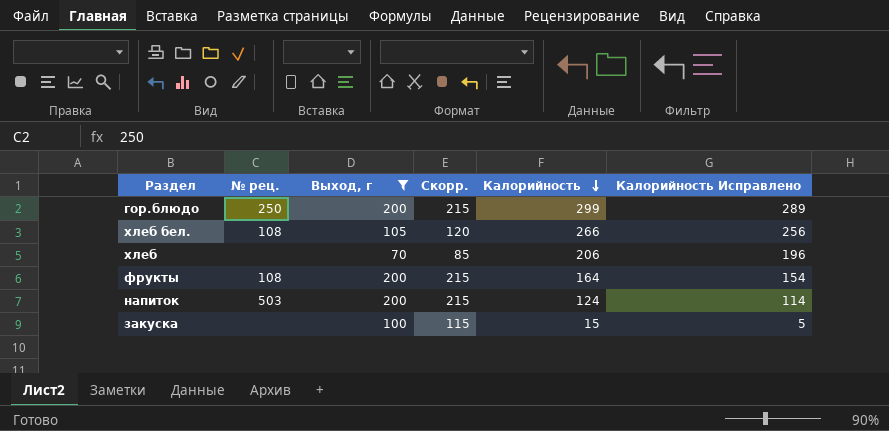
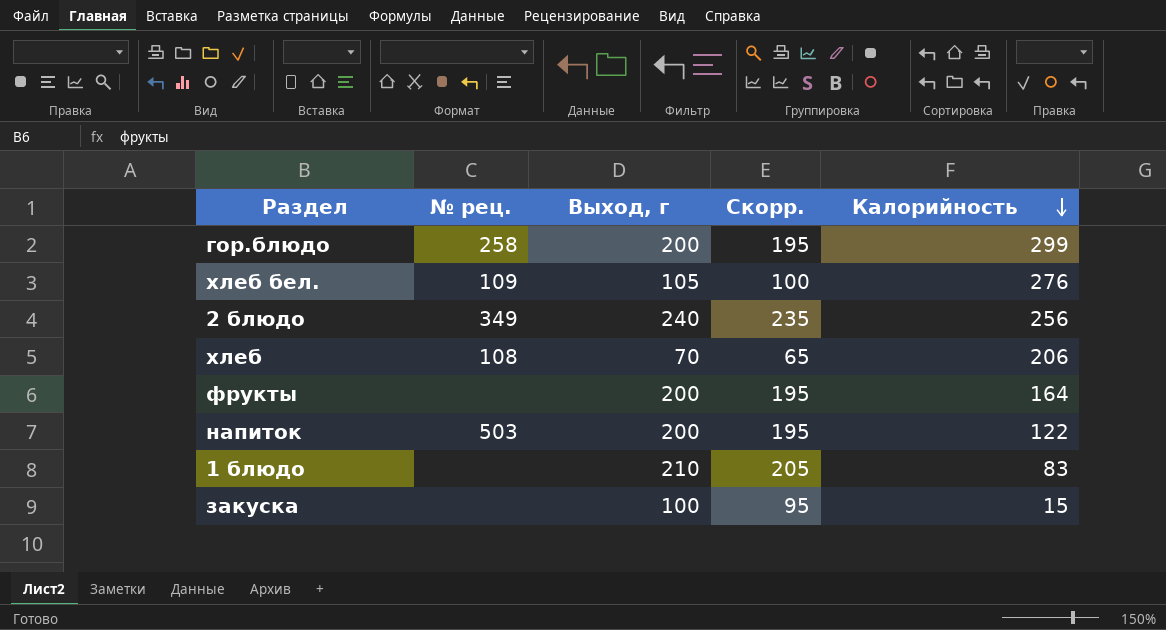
filter: Выход, г <= 200 -> none
column Калорийность Исправлено | formula: [Калорийность] - 10 -> none
column Скорр. | formula: [Выход, г] + 15 -> [Выход, г] - 5
гор.блюдо | № рец.: 250 -> 258
хлеб бел. | № рец.: 108 -> 109
хлеб бел. | Калорийность: 266 -> 276
хлеб | № рец.: none -> 108
фрукты | № рец.: 108 -> none
напиток | Калорийность: 124 -> 122

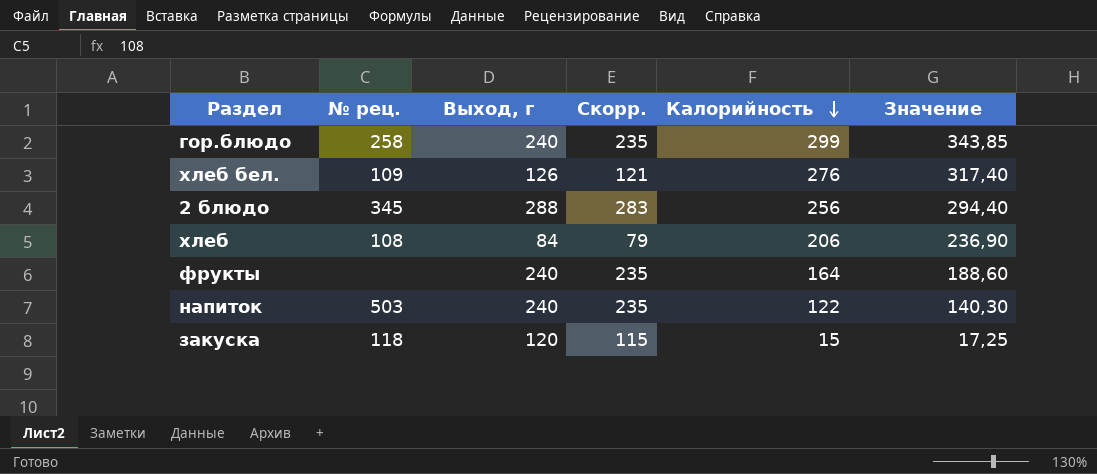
column Значение | formula: none -> [Калорийность] * 1,15
row 1 блюдо: none | 210 | 205 | 83 -> none
гор.блюдо | Выход, г: 200 -> 240
гор.блюдо | Скорр.: 195 -> 235
хлеб бел. | Выход, г: 105 -> 126
хлеб бел. | Скорр.: 100 -> 121
2 блюдо | № рец.: 349 -> 345
2 блюдо | Выход, г: 240 -> 288
2 блюдо | Скорр.: 235 -> 283
хлеб | Выход, г: 70 -> 84
хлеб | Скорр.: 65 -> 79
фрукты | Выход, г: 200 -> 240
фрукты | Скорр.: 195 -> 235
напиток | Выход, г: 200 -> 240
напиток | Скорр.: 195 -> 235
закуска | № рец.: none -> 118
закуска | Выход, г: 100 -> 120
закуска | Скорр.: 95 -> 115

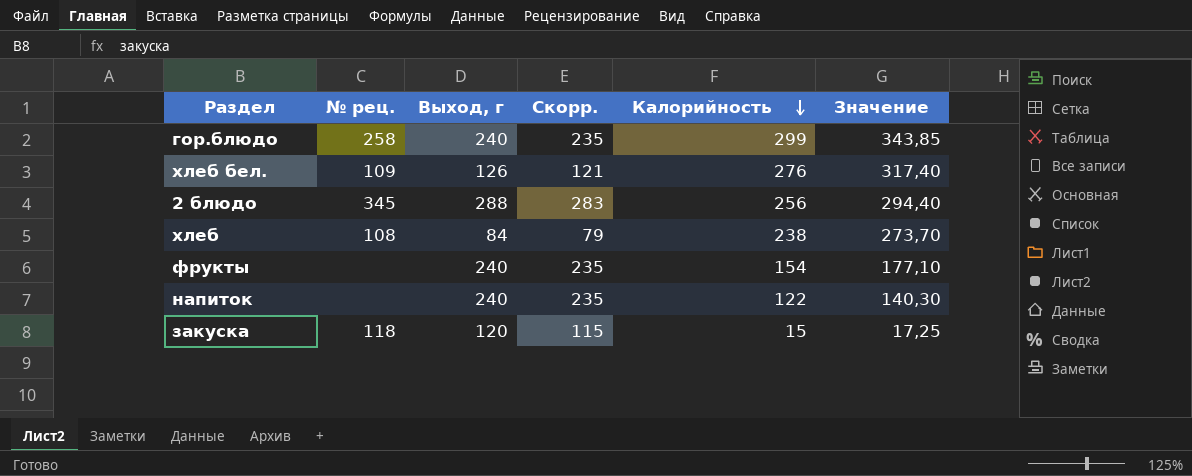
хлеб | Калорийность: 206 -> 238
хлеб | Значение: 236,90 -> 273,70
фрукты | Калорийность: 164 -> 154
фрукты | Значение: 188,60 -> 177,10
напиток | № рец.: 503 -> none

